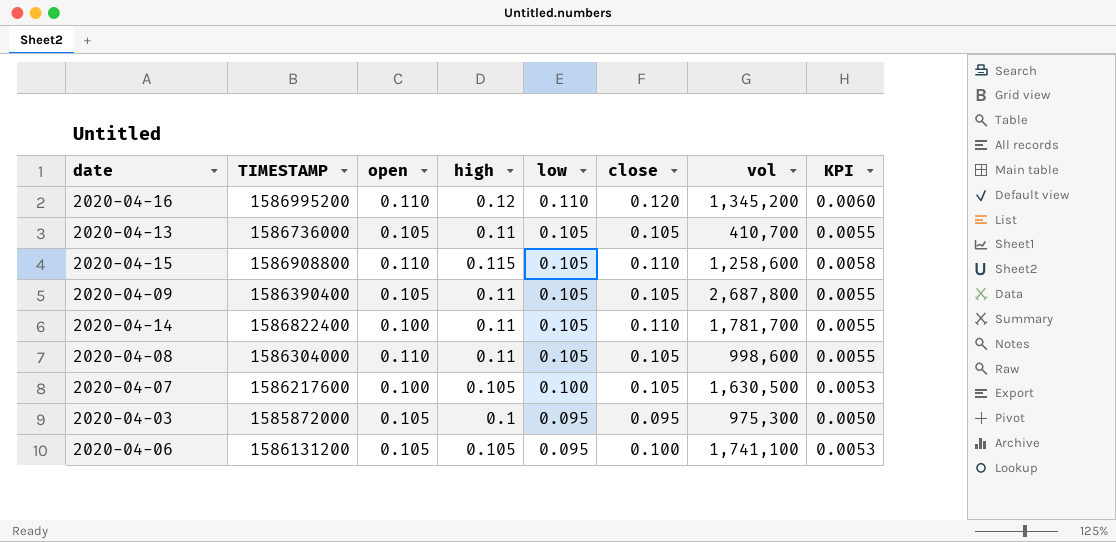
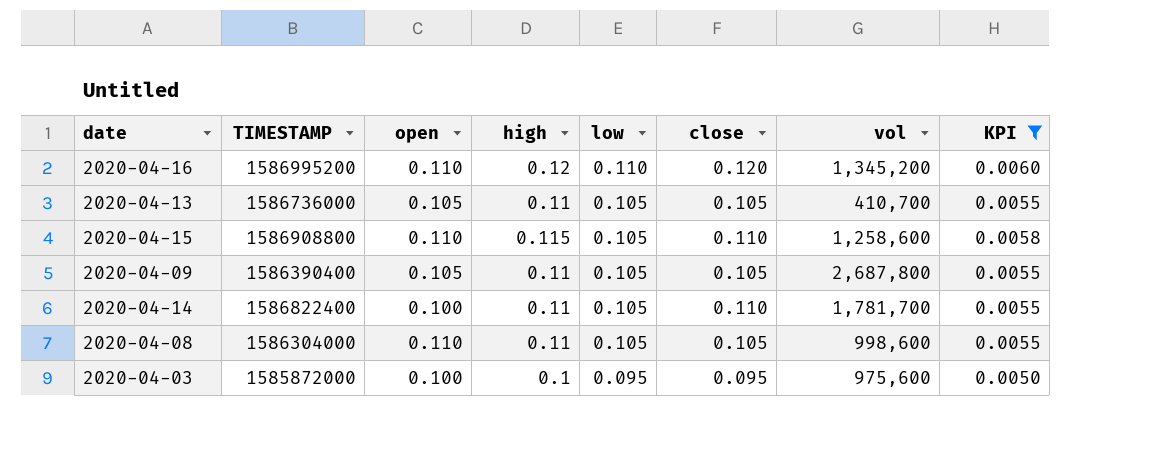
filter: none -> KPI != 0.0053
2020-04-03 | open: 0.105 -> 0.100
2020-04-03 | vol: 975,300 -> 975,600

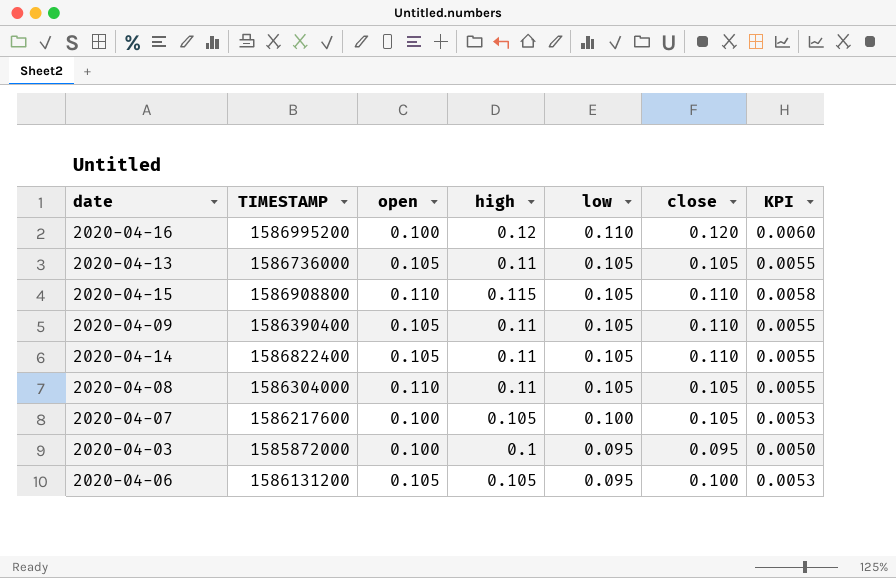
filter: KPI != 0.0053 -> none
column vol | position: 7 -> none
2020-04-16 | open: 0.110 -> 0.100
2020-04-09 | close: 0.105 -> 0.110
2020-04-14 | open: 0.100 -> 0.105

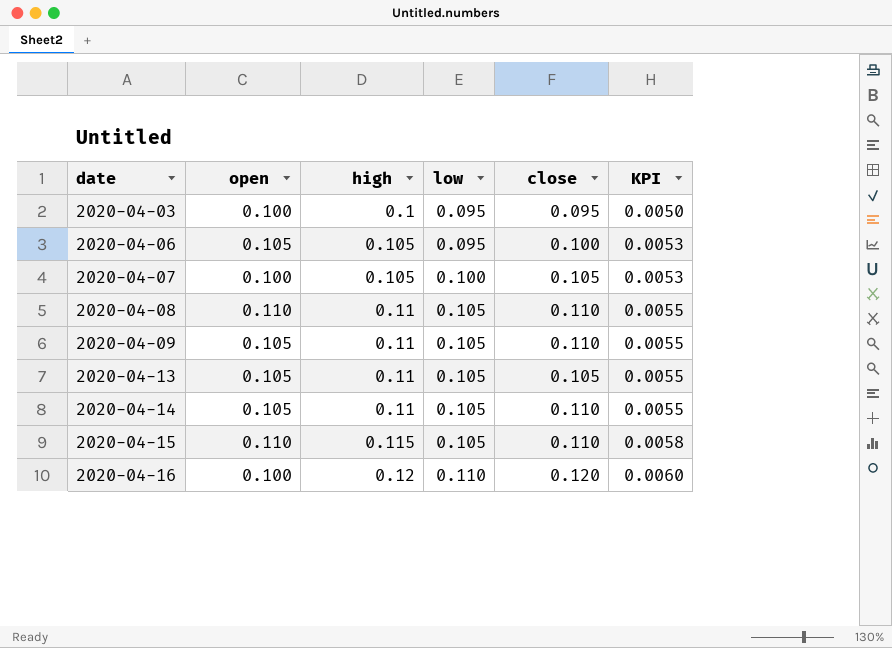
row order: low descending -> date ascending
column TIMESTAMP | position: 2 -> none
2020-04-08 | close: 0.105 -> 0.110

